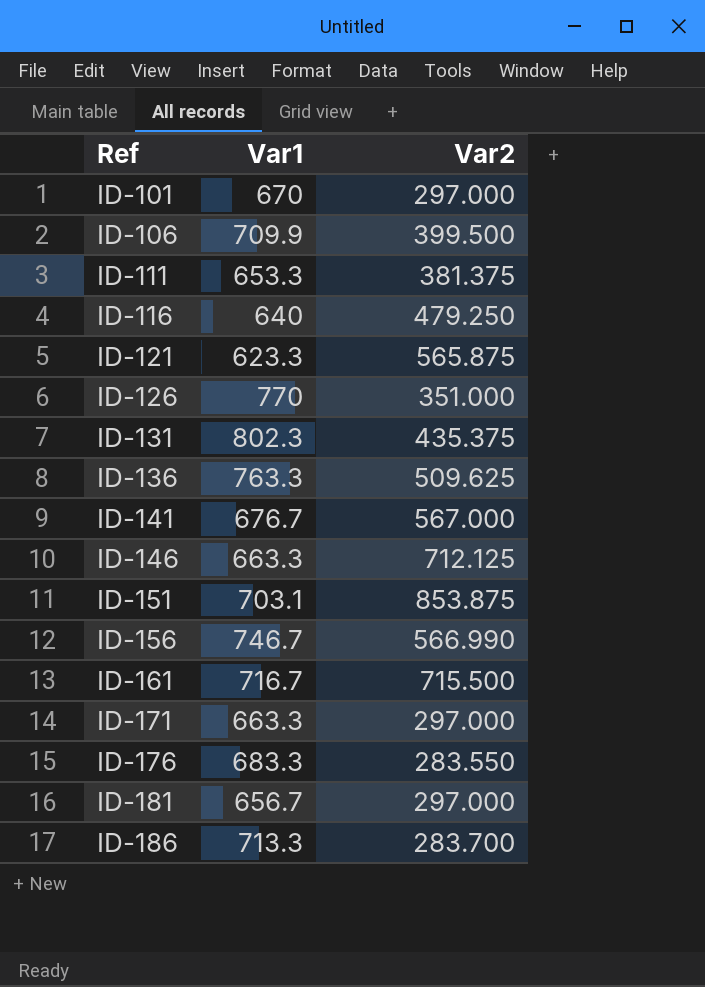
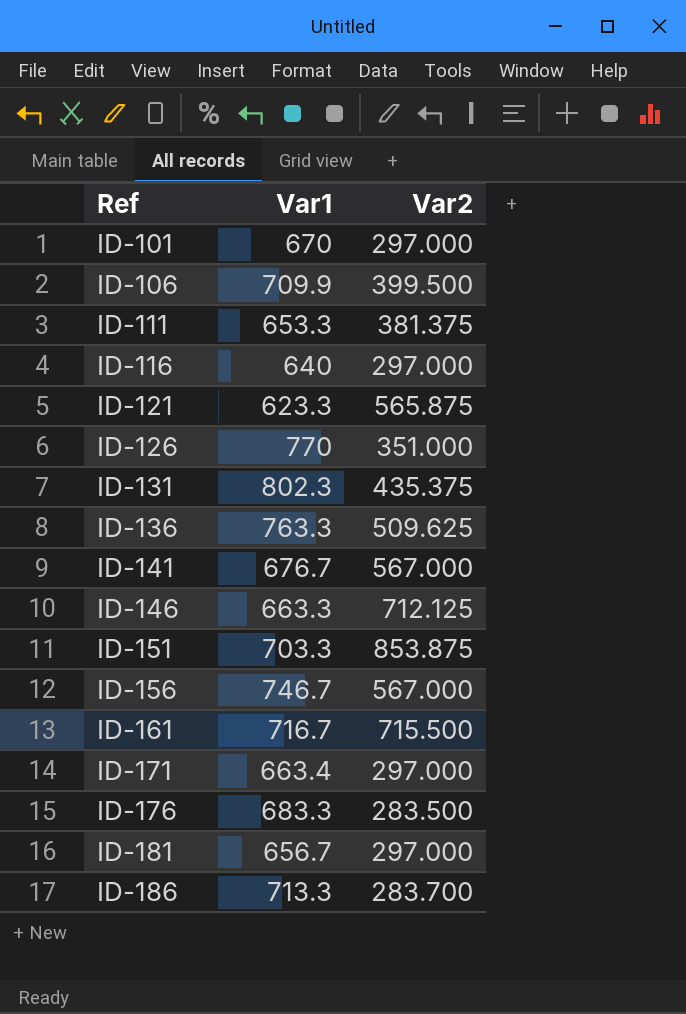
ID-116 | Var2: 479.250 -> 297.000
ID-151 | Var1: 703.1 -> 703.3
ID-156 | Var2: 566.990 -> 567.000
ID-171 | Var1: 663.3 -> 663.4
ID-176 | Var2: 283.550 -> 283.500

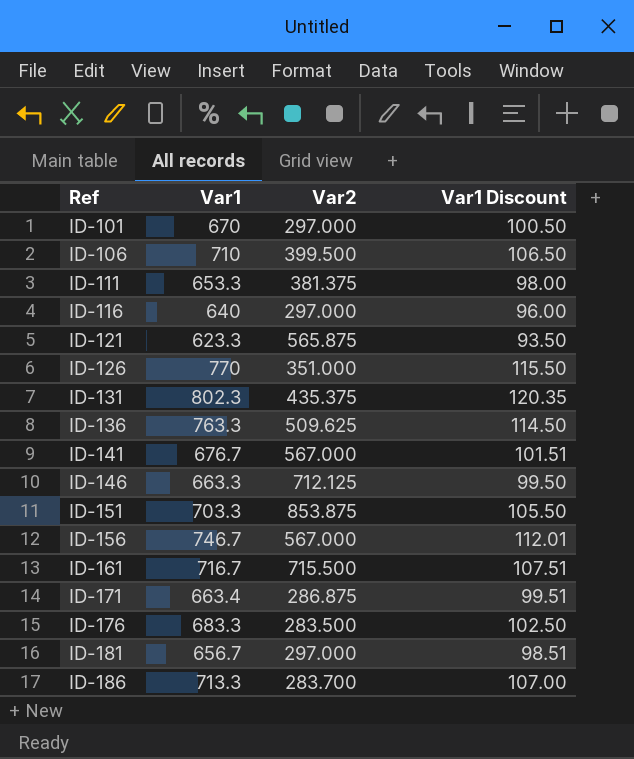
column Var1 Discount | formula: none -> [Var1] * 0.15
ID-106 | Var1: 709.9 -> 710
ID-171 | Var2: 297.000 -> 286.875

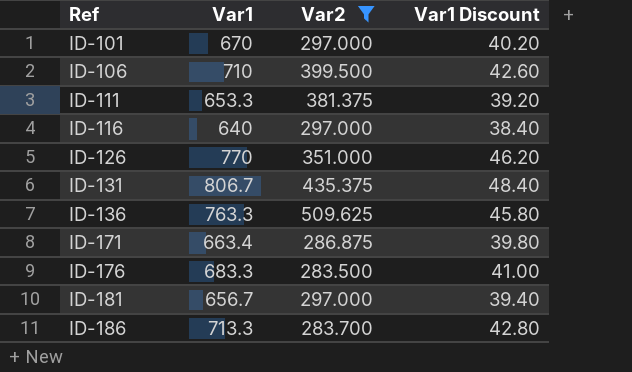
filter: none -> Var2 <= 509.625
column Var1 Discount | formula: [Var1] * 0.15 -> [Var1] * 0.06
ID-131 | Var1: 802.3 -> 806.7

